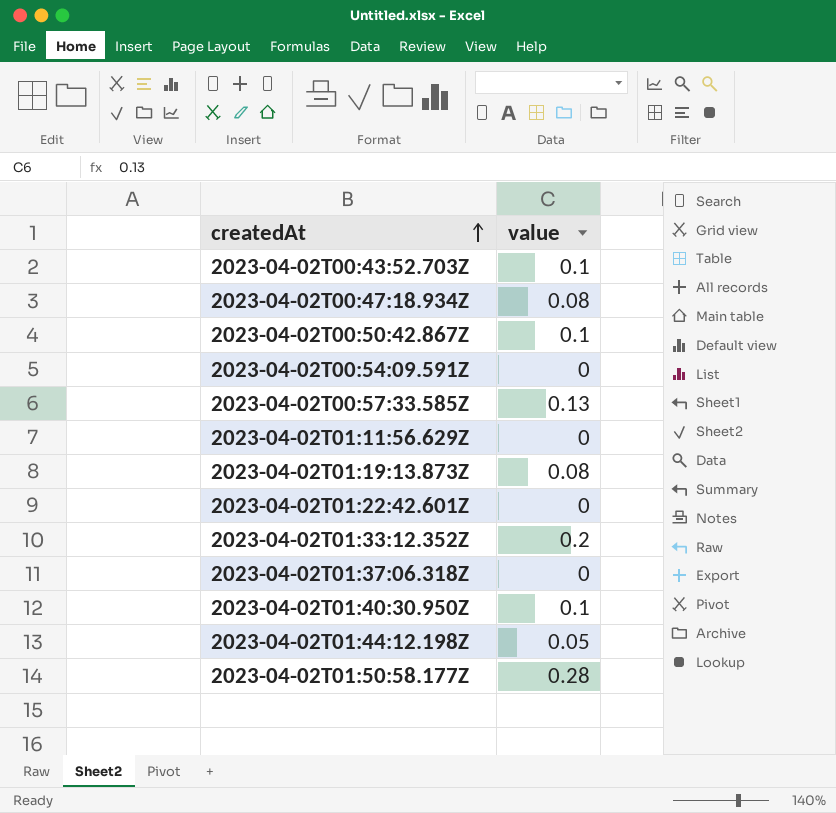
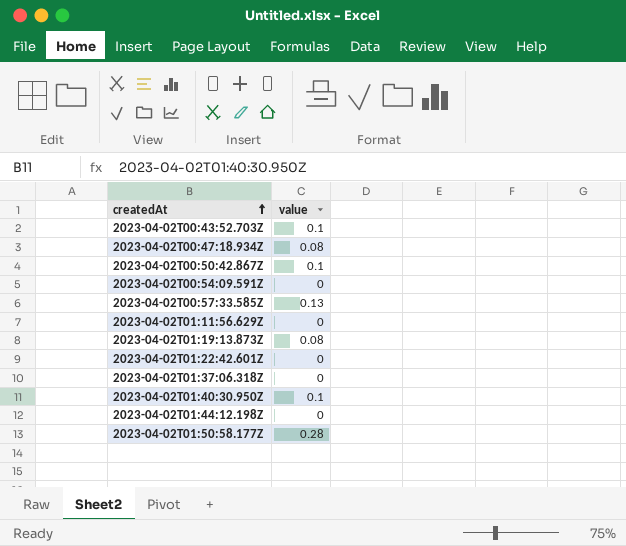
row 2023-04-02T01:33:12.352Z: 0.2 -> none
2023-04-02T01:44:12.198Z | value: 0.05 -> 0

